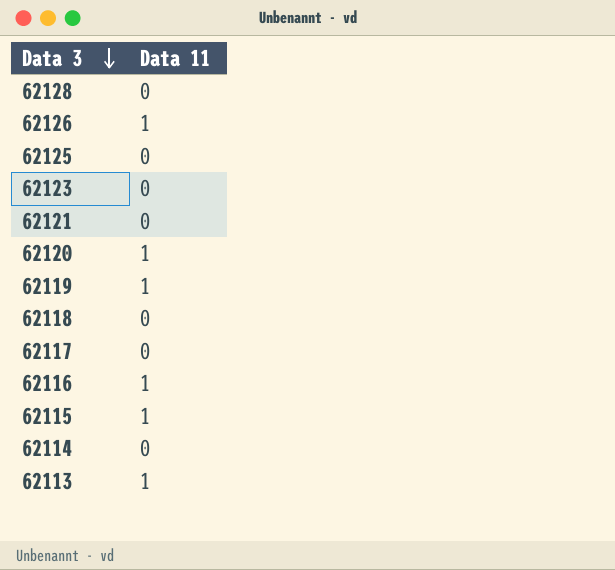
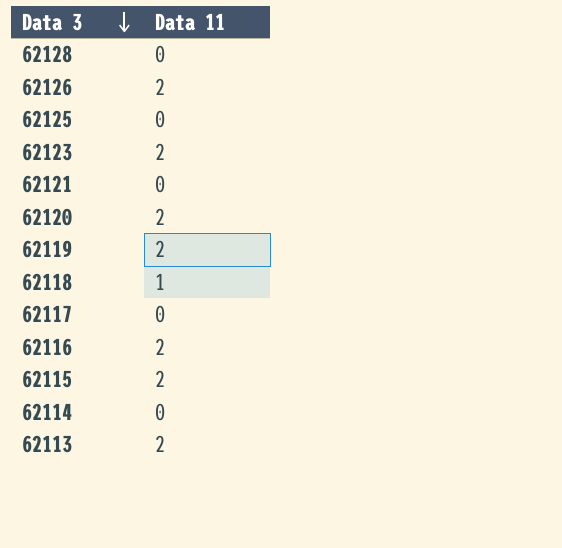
62126 | Data 11: 1 -> 2
62123 | Data 11: 0 -> 2
62120 | Data 11: 1 -> 2
62119 | Data 11: 1 -> 2
62118 | Data 11: 0 -> 1
62116 | Data 11: 1 -> 2
62115 | Data 11: 1 -> 2
62113 | Data 11: 1 -> 2

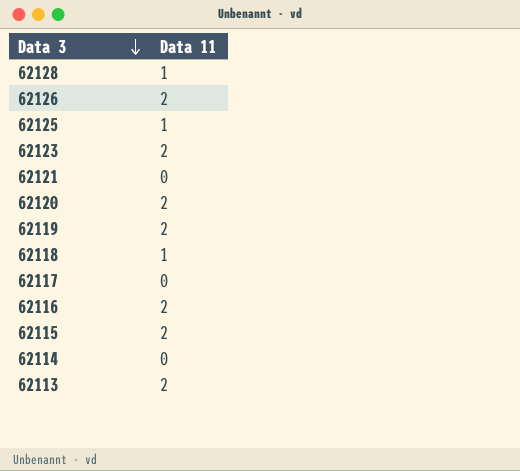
62128 | Data 11: 0 -> 1
62125 | Data 11: 0 -> 1

